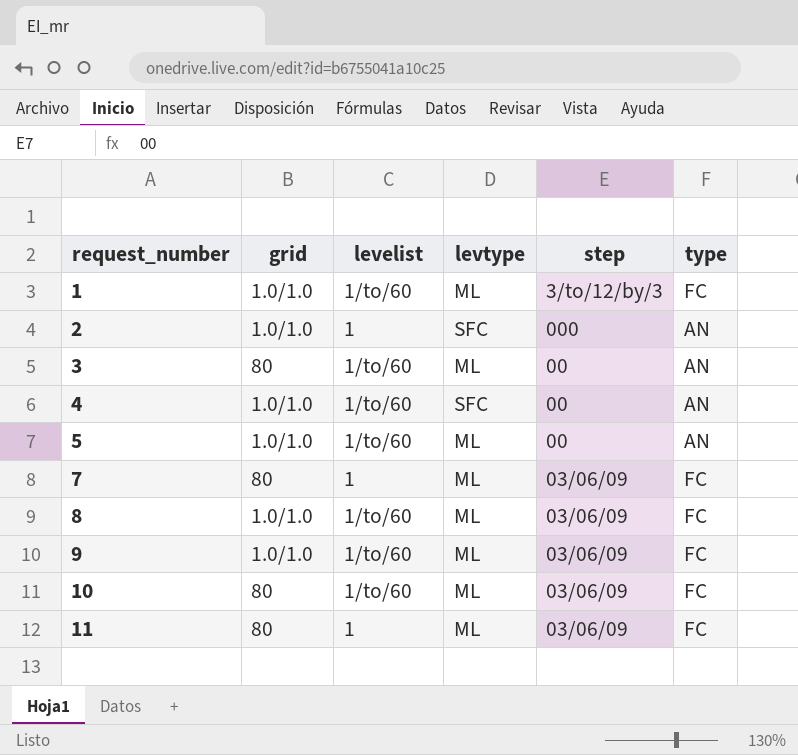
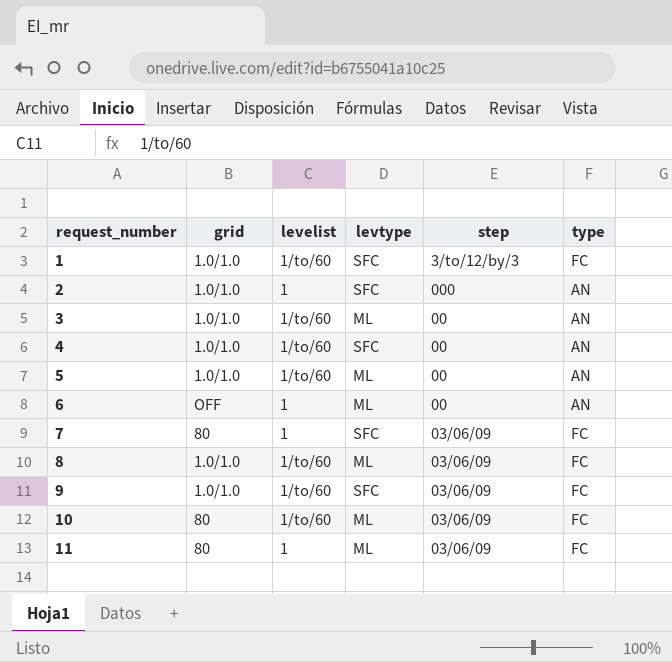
1 | levtype: ML -> SFC
3 | grid: 80 -> 1.0/1.0
row 6: none -> OFF | 1 | ML | 00 | AN
7 | levtype: ML -> SFC
9 | levtype: ML -> SFC

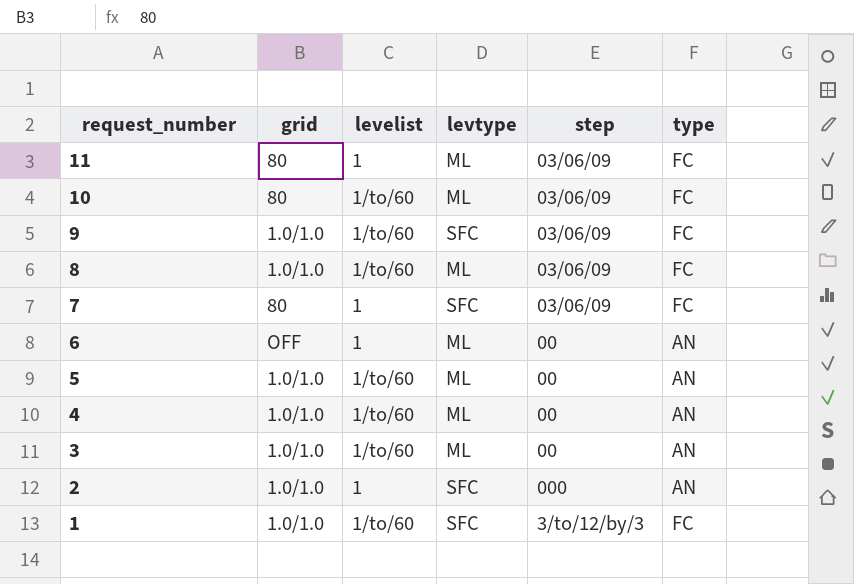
row order: request_number ascending -> request_number descending
4 | levtype: SFC -> ML

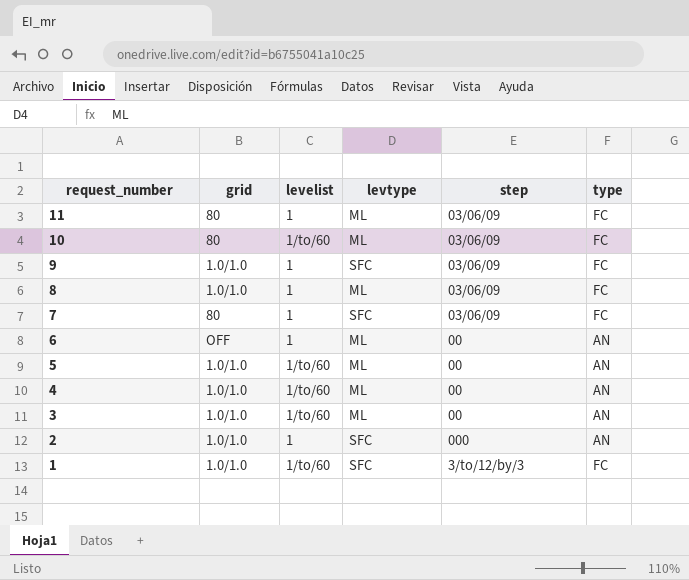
9 | levelist: 1/to/60 -> 1
8 | levelist: 1/to/60 -> 1

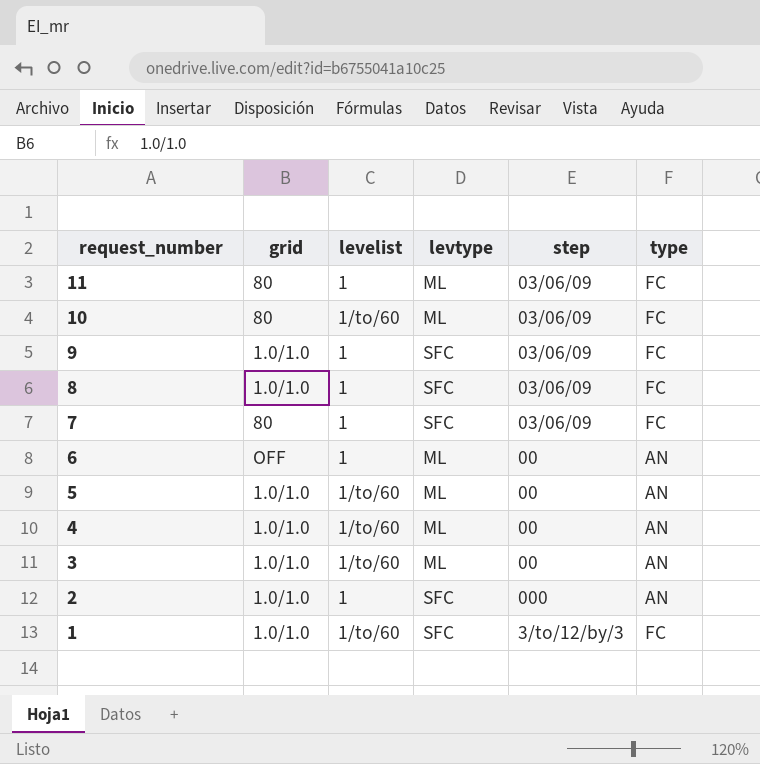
8 | levtype: ML -> SFC

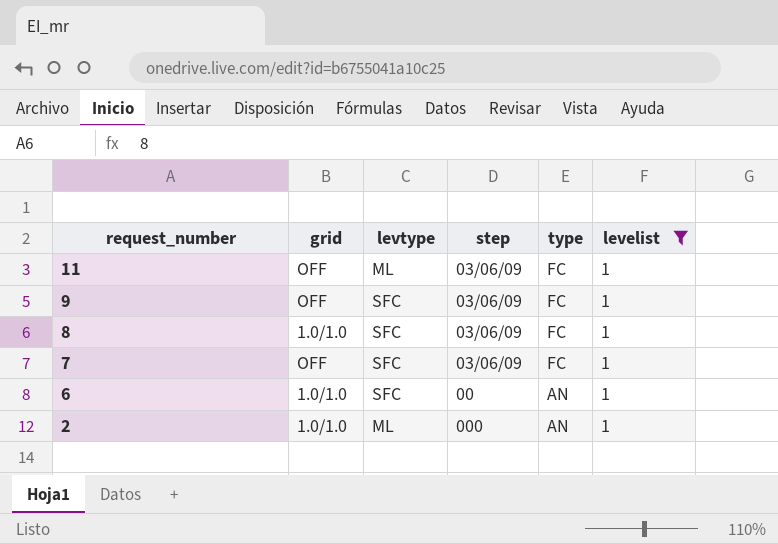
filter: none -> levelist = 1
column levelist | position: 3 -> 6
11 | grid: 80 -> OFF
9 | grid: 1.0/1.0 -> OFF
7 | grid: 80 -> OFF
6 | grid: OFF -> 1.0/1.0
6 | levtype: ML -> SFC
2 | levtype: SFC -> ML

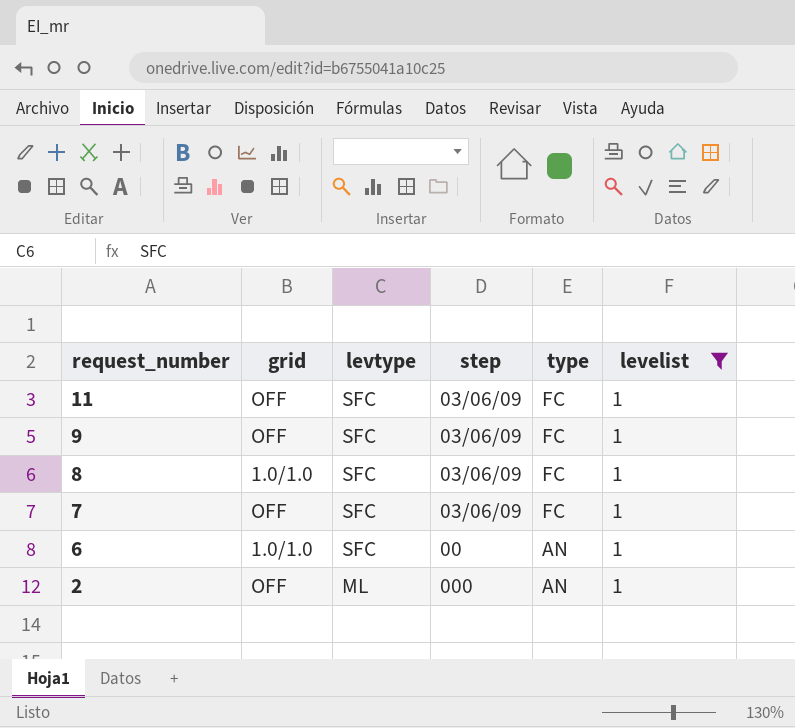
11 | levtype: ML -> SFC
2 | grid: 1.0/1.0 -> OFF

